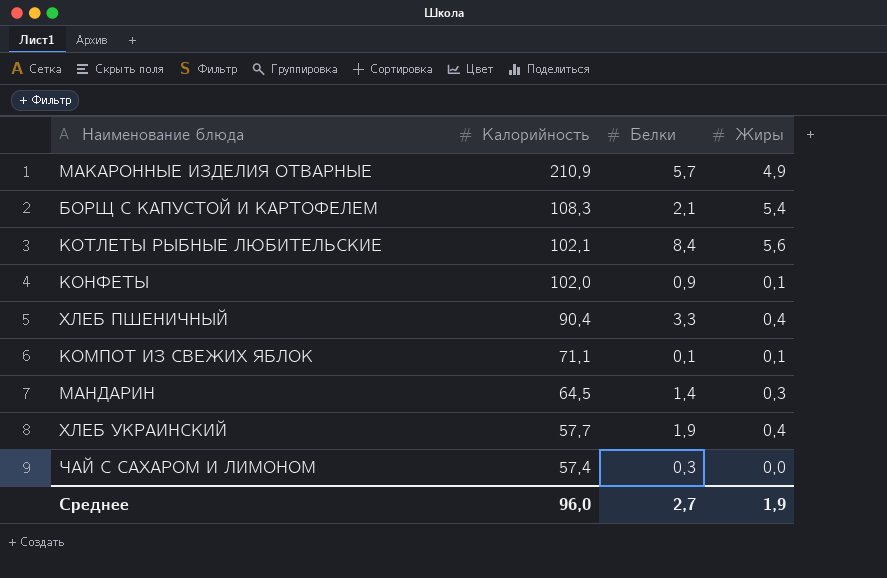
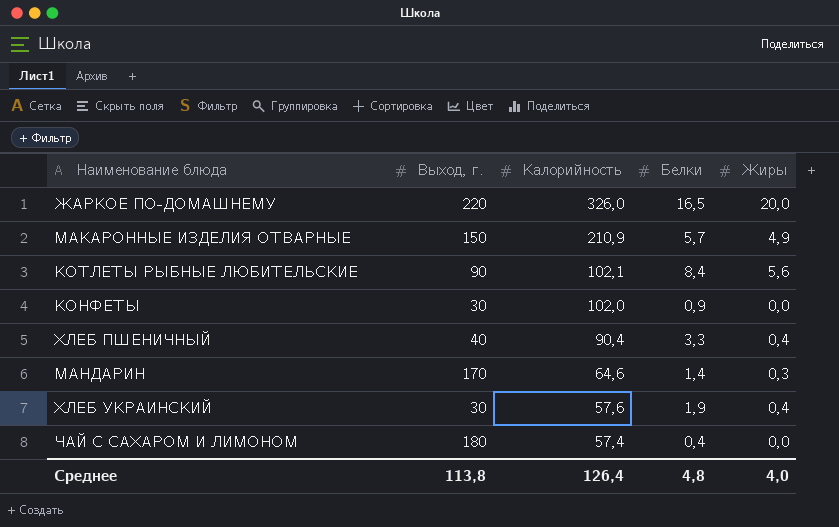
column Выход, г. | position: none -> 2
row БОРЩ С КАПУСТОЙ И КАРТОФЕЛЕМ: 108,3 | 2,1 | 5,4 -> none
row КОМПОТ ИЗ СВЕЖИХ ЯБЛОК: 71,1 | 0,1 | 0,1 -> none
row ЖАРКОЕ ПО-ДОМАШНЕМУ: none -> 220 | 326,0 | 16,5 | 20,0
КОНФЕТЫ | Жиры: 0,1 -> 0,0
МАНДАРИН | Калорийность: 64,5 -> 64,6
ХЛЕБ УКРАИНСКИЙ | Калорийность: 57,7 -> 57,6
ЧАЙ С САХАРОМ И ЛИМОНОМ | Белки: 0,3 -> 0,4
Среднее | Калорийность: 96,0 -> 126,4
Среднее | Белки: 2,7 -> 4,8
Среднее | Жиры: 1,9 -> 4,0

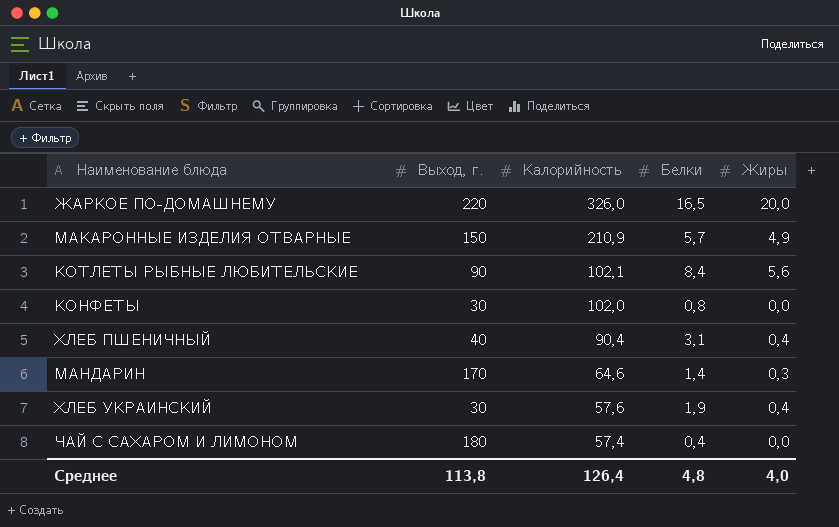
КОНФЕТЫ | Белки: 0,9 -> 0,8
ХЛЕБ ПШЕНИЧНЫЙ | Белки: 3,3 -> 3,1

